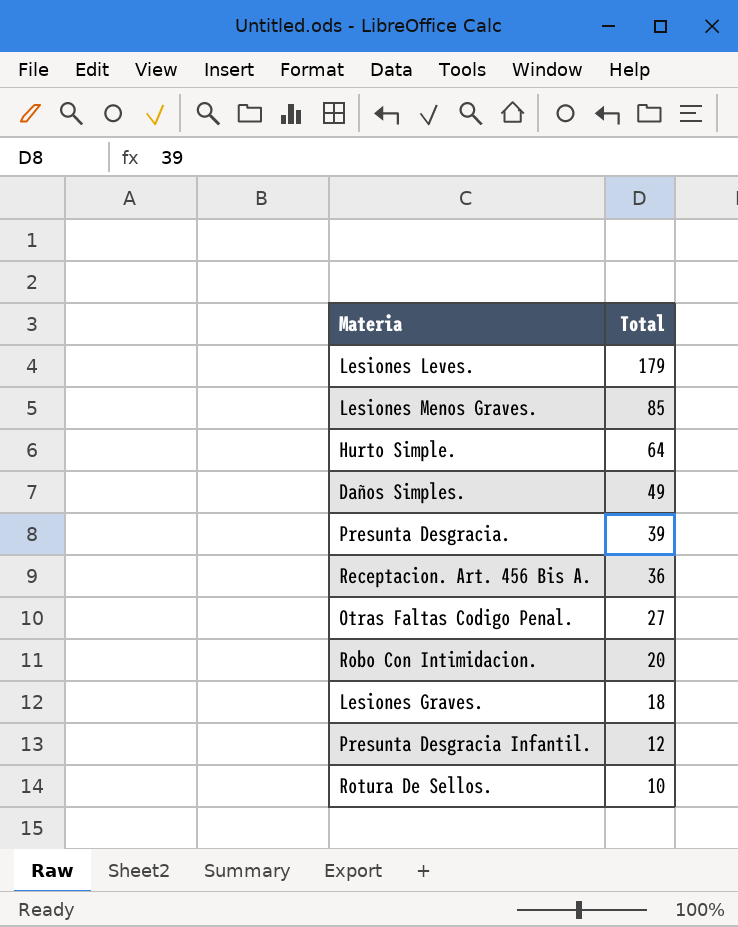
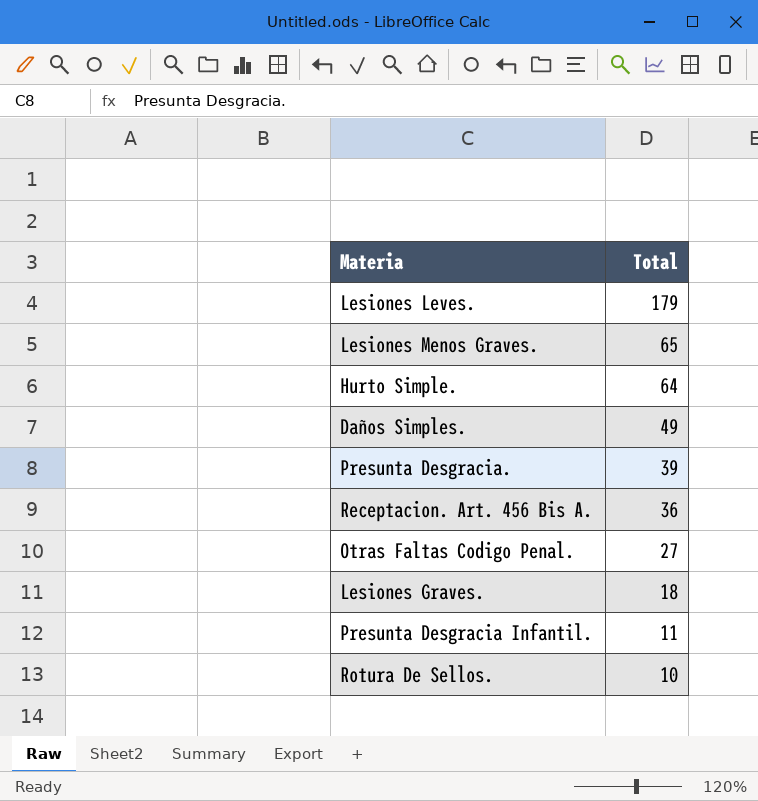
row Robo Con Intimidacion.: 20 -> none
Lesiones Menos Graves. | Total: 85 -> 65
Presunta Desgracia Infantil. | Total: 12 -> 11

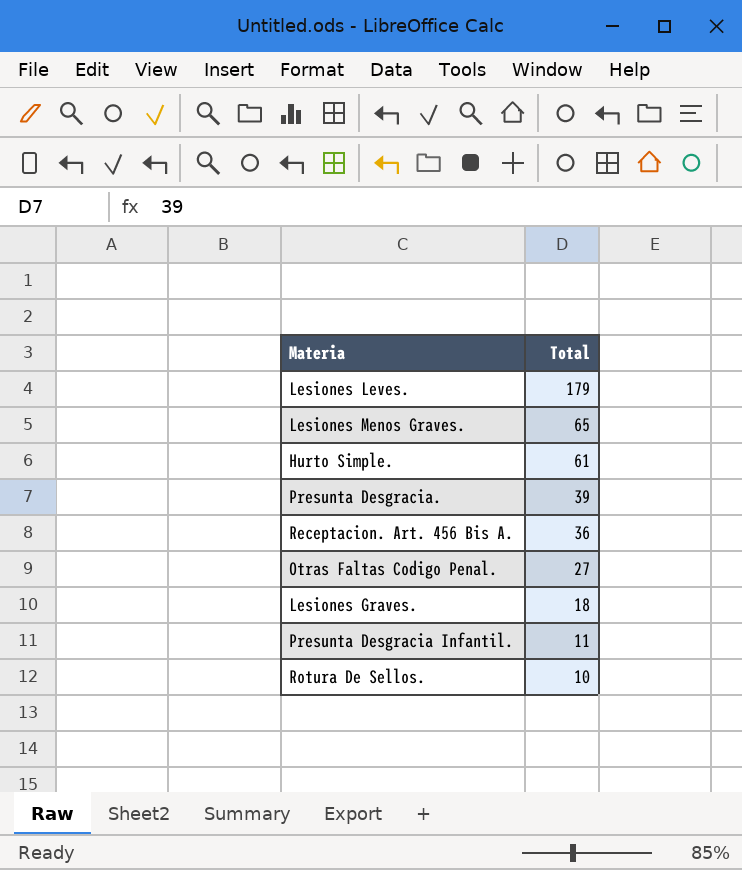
row Daños Simples.: 49 -> none
Hurto Simple. | Total: 64 -> 61

